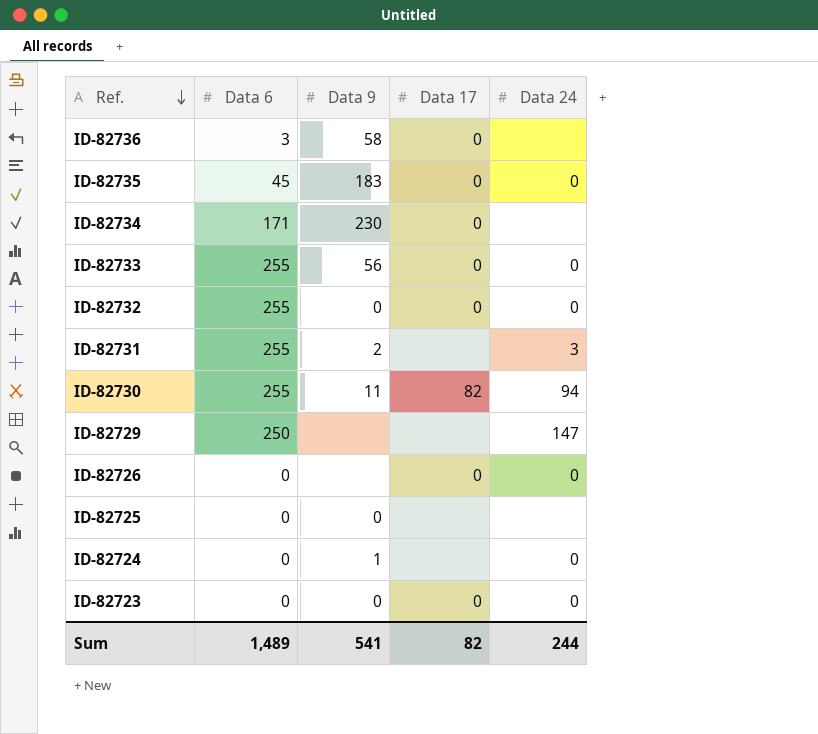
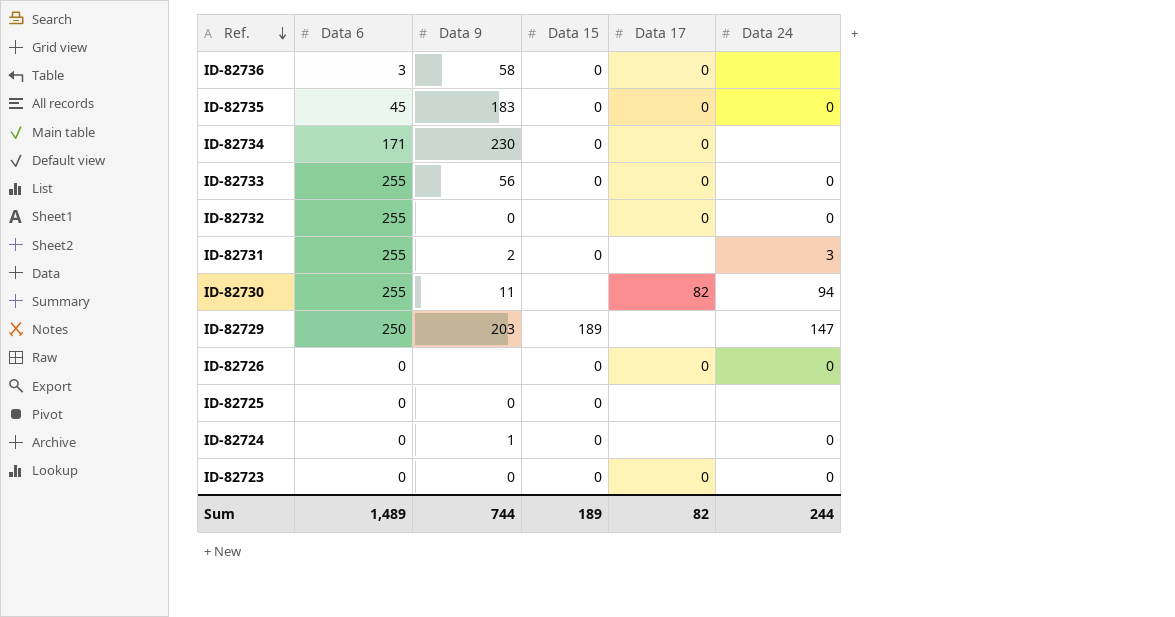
column Data 15 | position: none -> 4
ID-82729 | Data 9: none -> 203
Sum | Data 9: 541 -> 744

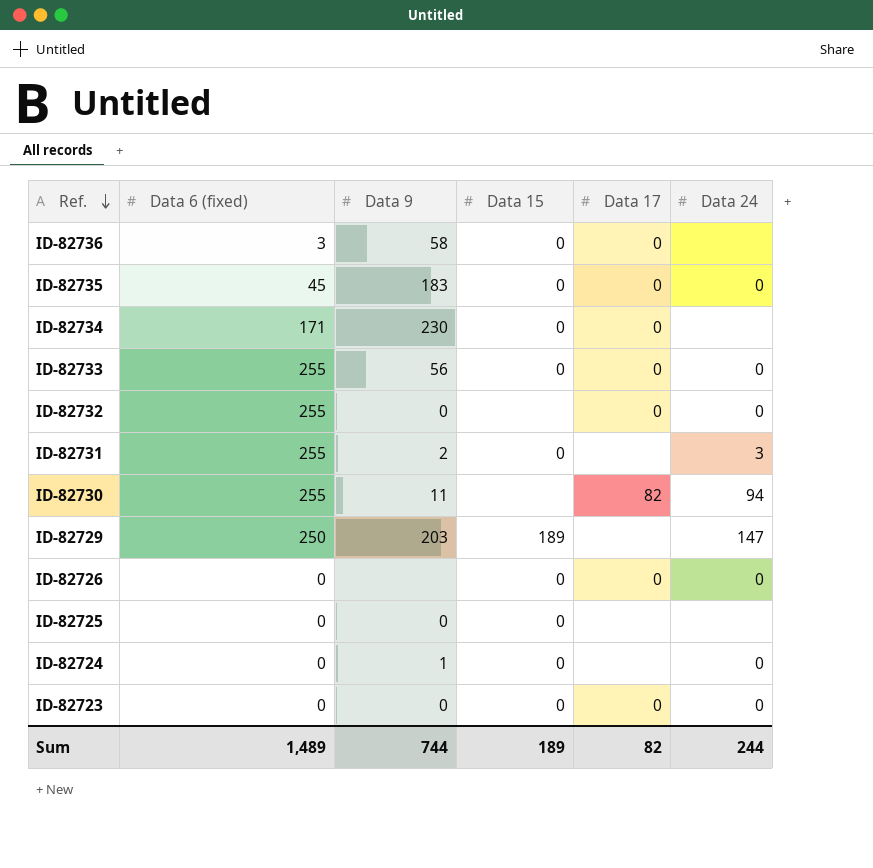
column name: Data 6 -> Data 6 (fixed)

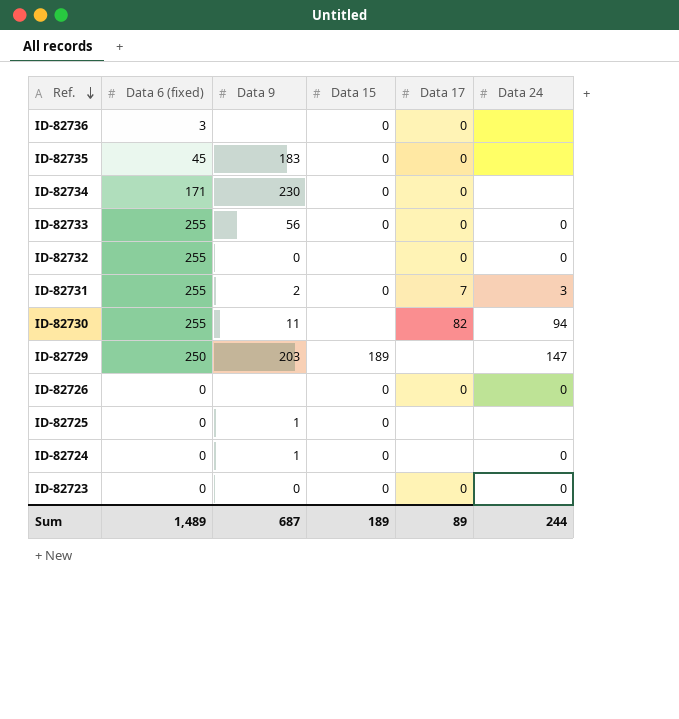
ID-82736 | Data 9: 58 -> none
ID-82735 | Data 24: 0 -> none
ID-82731 | Data 17: none -> 7
ID-82725 | Data 9: 0 -> 1
Sum | Data 9: 744 -> 687
Sum | Data 17: 82 -> 89

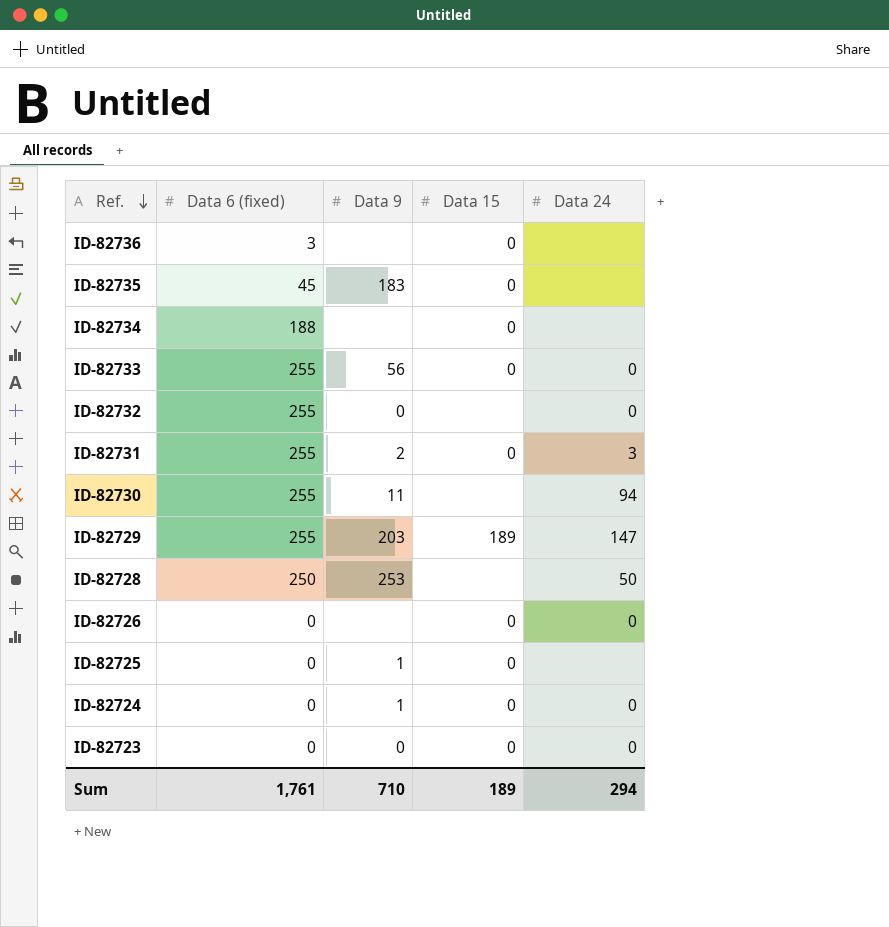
column Data 17 | position: 5 -> none
ID-82734 | Data 6 (fixed): 171 -> 188
ID-82734 | Data 9: 230 -> none
ID-82729 | Data 6 (fixed): 250 -> 255
row ID-82728: none -> 250 | 253 | none | 50
Sum | Data 6 (fixed): 1,489 -> 1,761
Sum | Data 9: 687 -> 710
Sum | Data 24: 244 -> 294

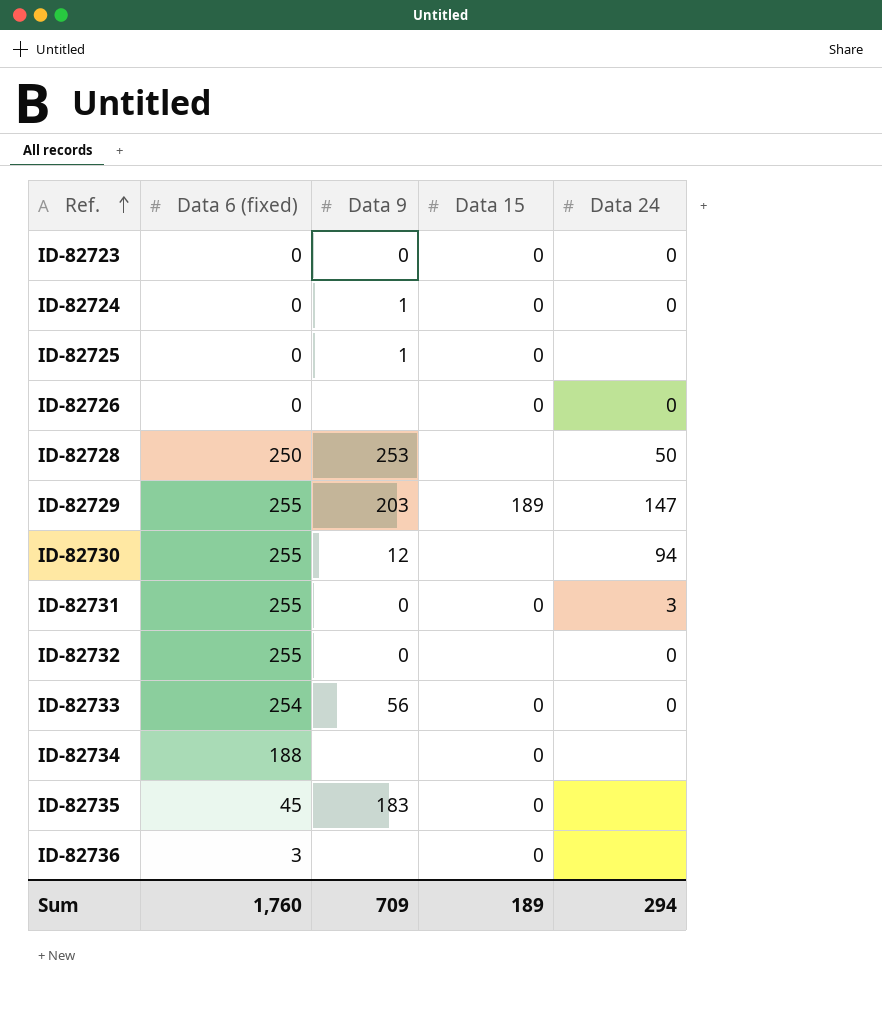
row order: Ref. descending -> Ref. ascending
ID-82730 | Data 9: 11 -> 12
ID-82731 | Data 9: 2 -> 0
ID-82733 | Data 6 (fixed): 255 -> 254
Sum | Data 6 (fixed): 1,761 -> 1,760
Sum | Data 9: 710 -> 709

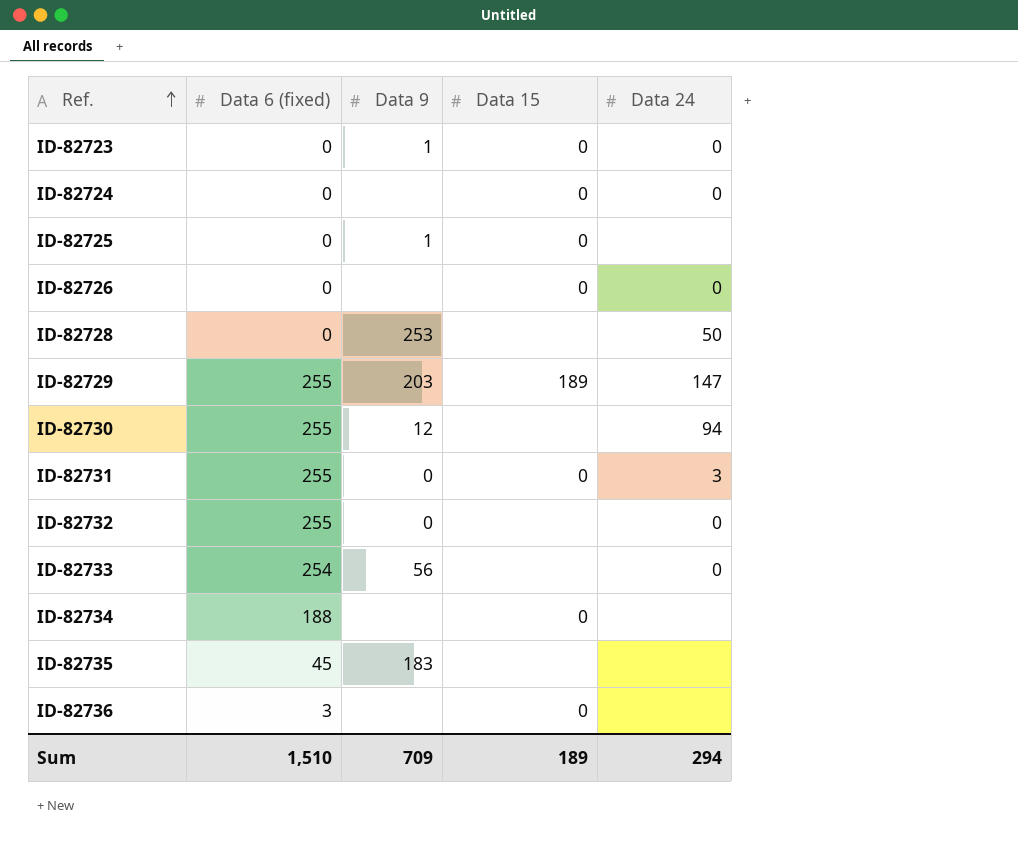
ID-82723 | Data 9: 0 -> 1
ID-82724 | Data 9: 1 -> none
ID-82728 | Data 6 (fixed): 250 -> 0
ID-82733 | Data 15: 0 -> none
ID-82735 | Data 15: 0 -> none
Sum | Data 6 (fixed): 1,760 -> 1,510

